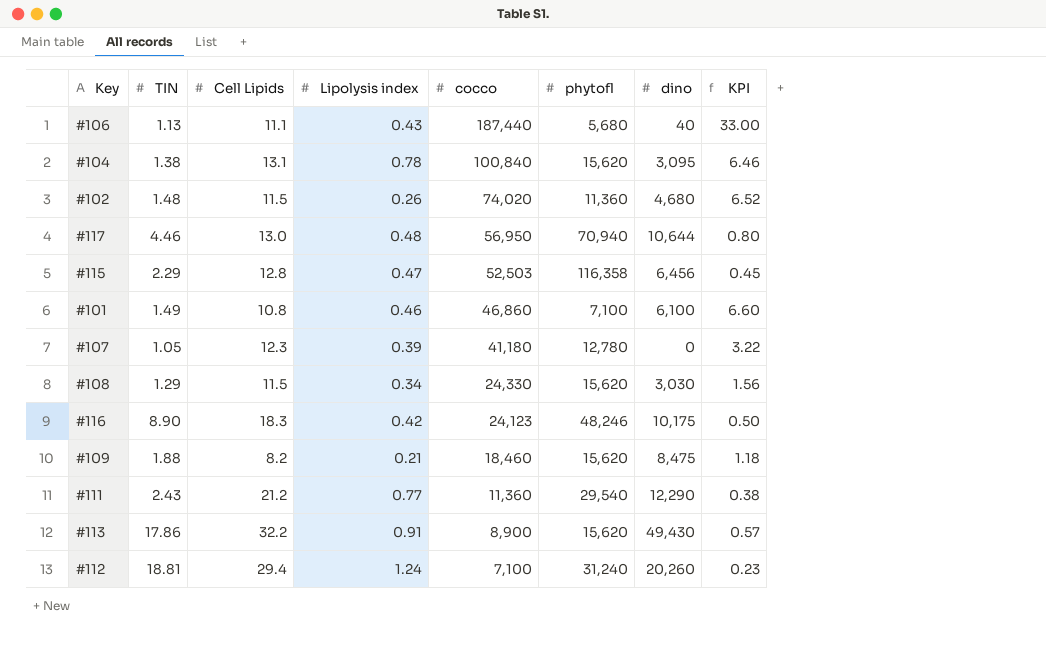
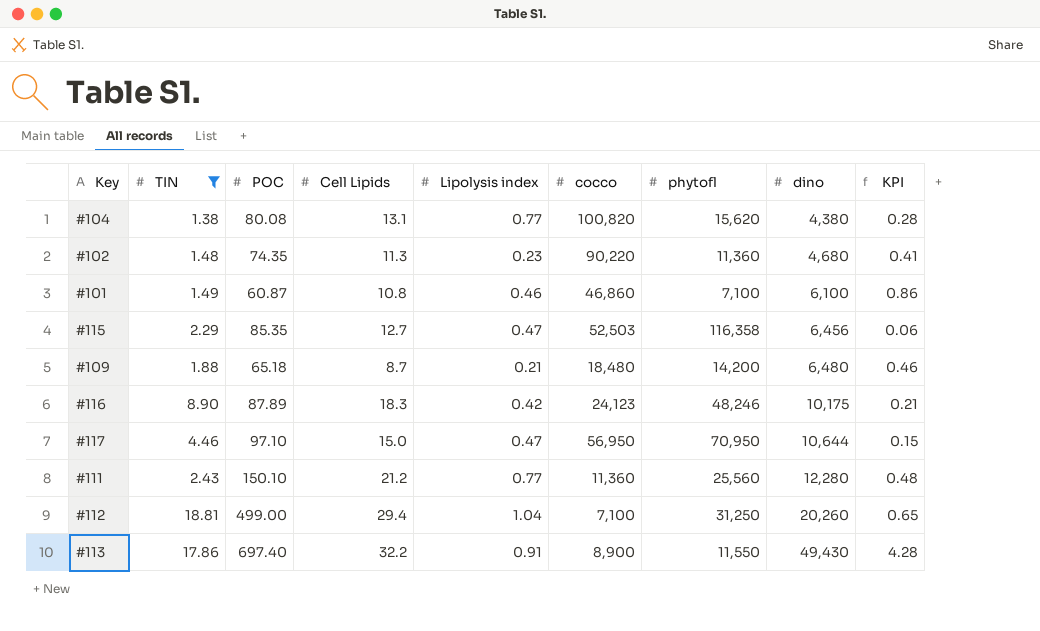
filter: none -> TIN >= 1.38
row order: cocco descending -> dino ascending
column POC | position: none -> 3
column KPI | formula: [cocco] / [phytofl] -> [dino] / [phytofl]
#104 | Lipolysis index: 0.78 -> 0.77
#104 | cocco: 100,840 -> 100,820
#104 | dino: 3,095 -> 4,380
#102 | Cell Lipids: 11.5 -> 11.3
#102 | Lipolysis index: 0.26 -> 0.23
#102 | cocco: 74,020 -> 90,220
#115 | Cell Lipids: 12.8 -> 12.7
#109 | Cell Lipids: 8.2 -> 8.7
#109 | cocco: 18,460 -> 18,480
#109 | phytofl: 15,620 -> 14,200
#109 | dino: 8,475 -> 6,480
#117 | Cell Lipids: 13.0 -> 15.0
#117 | Lipolysis index: 0.48 -> 0.47
#117 | phytofl: 70,940 -> 70,950
#111 | phytofl: 29,540 -> 25,560
#111 | dino: 12,290 -> 12,280
#112 | Lipolysis index: 1.24 -> 1.04
#112 | phytofl: 31,240 -> 31,250
#113 | phytofl: 15,620 -> 11,550

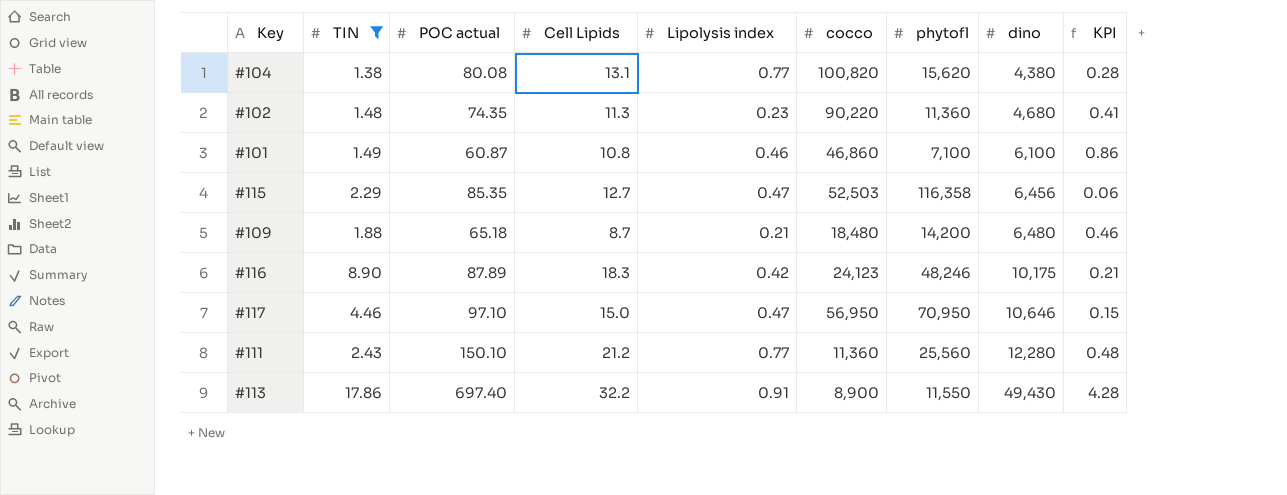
column name: POC -> POC actual
row #112: 18.81 | 499.00 | 29.4 | 1.04 | 7,100 | 31,250 | 20,260 | 0.65 -> none
#117 | dino: 10,644 -> 10,646

